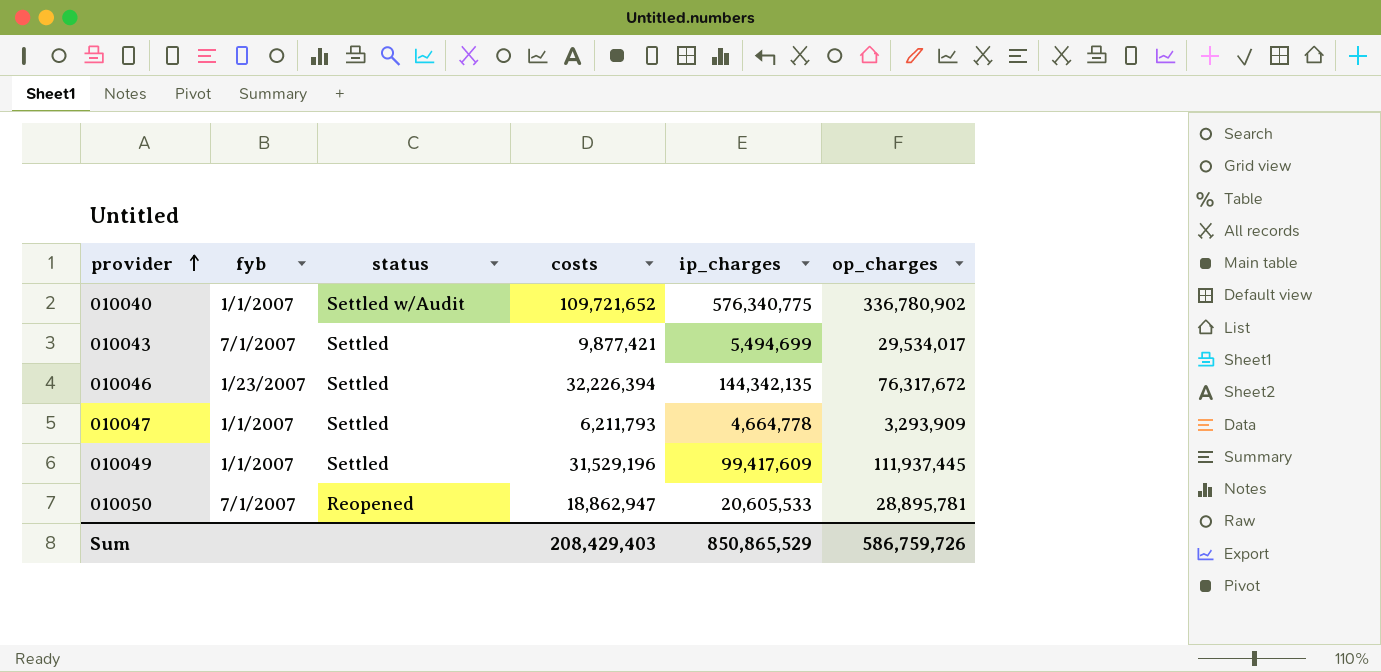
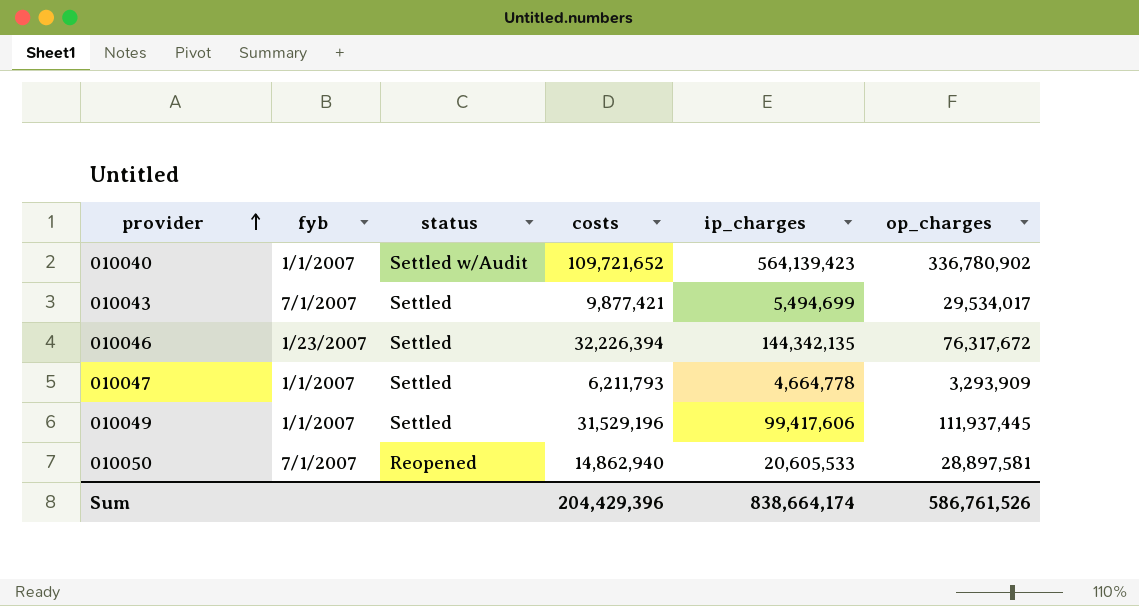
010040 | ip_charges: 576,340,775 -> 564,139,423
010049 | ip_charges: 99,417,609 -> 99,417,606
010050 | costs: 18,862,947 -> 14,862,940
010050 | op_charges: 28,895,781 -> 28,897,581
Sum | costs: 208,429,403 -> 204,429,396
Sum | ip_charges: 850,865,529 -> 838,664,174
Sum | op_charges: 586,759,726 -> 586,761,526

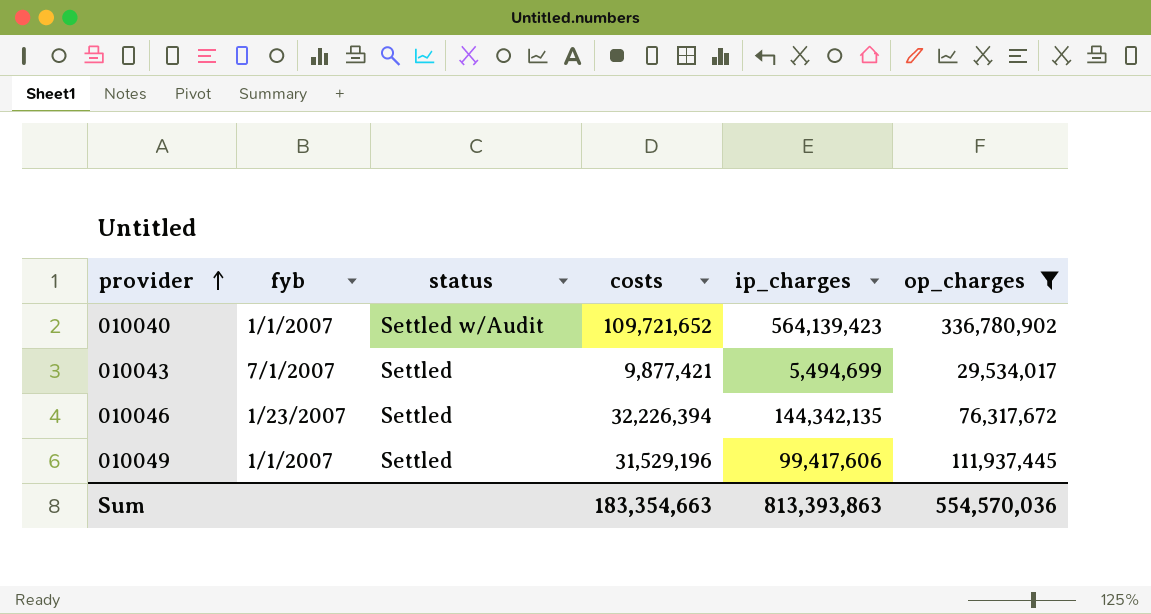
filter: none -> op_charges >= 29,534,017
Sum | costs: 204,429,396 -> 183,354,663
Sum | ip_charges: 838,664,174 -> 813,393,863
Sum | op_charges: 586,761,526 -> 554,570,036

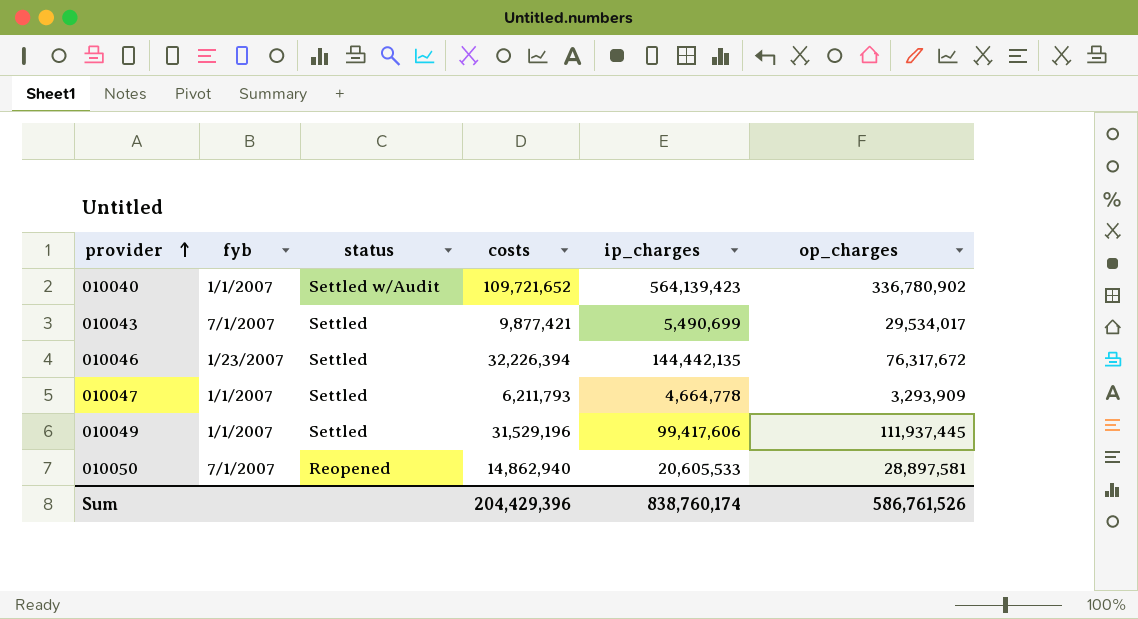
filter: op_charges >= 29,534,017 -> none
010043 | ip_charges: 5,494,699 -> 5,490,699
010046 | ip_charges: 144,342,135 -> 144,442,135
Sum | costs: 183,354,663 -> 204,429,396
Sum | ip_charges: 813,393,863 -> 838,760,174
Sum | op_charges: 554,570,036 -> 586,761,526

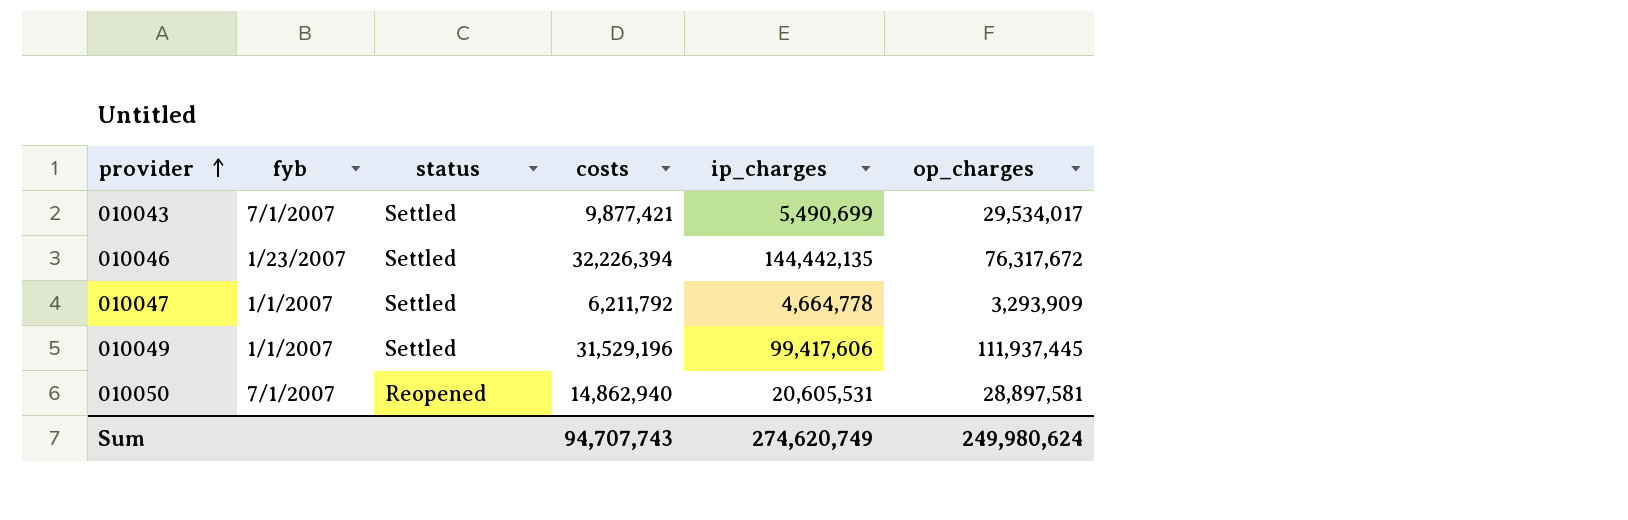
row 010040: 1/1/2007 | Settled w/Audit | 109,721,652 | 564,139,423 | 336,780,902 -> none
010047 | costs: 6,211,793 -> 6,211,792
010050 | ip_charges: 20,605,533 -> 20,605,531
Sum | costs: 204,429,396 -> 94,707,743
Sum | ip_charges: 838,760,174 -> 274,620,749
Sum | op_charges: 586,761,526 -> 249,980,624

